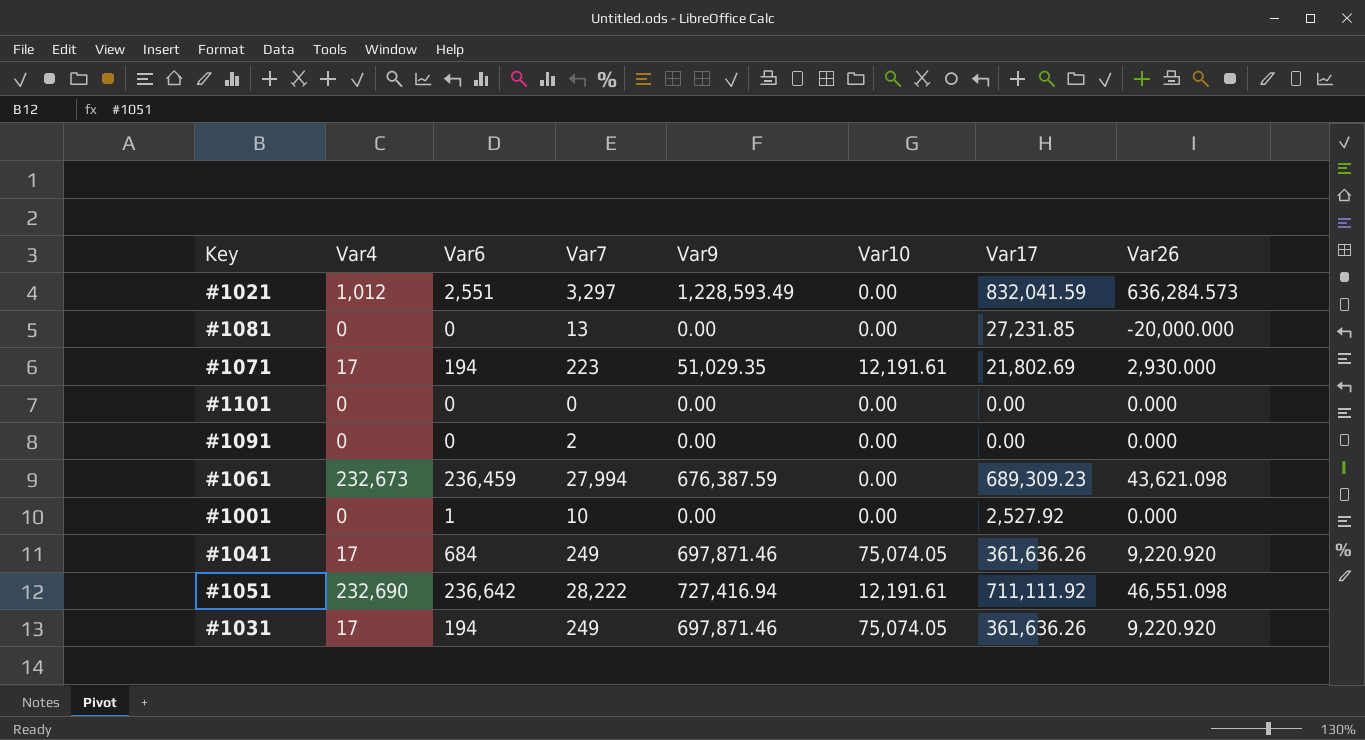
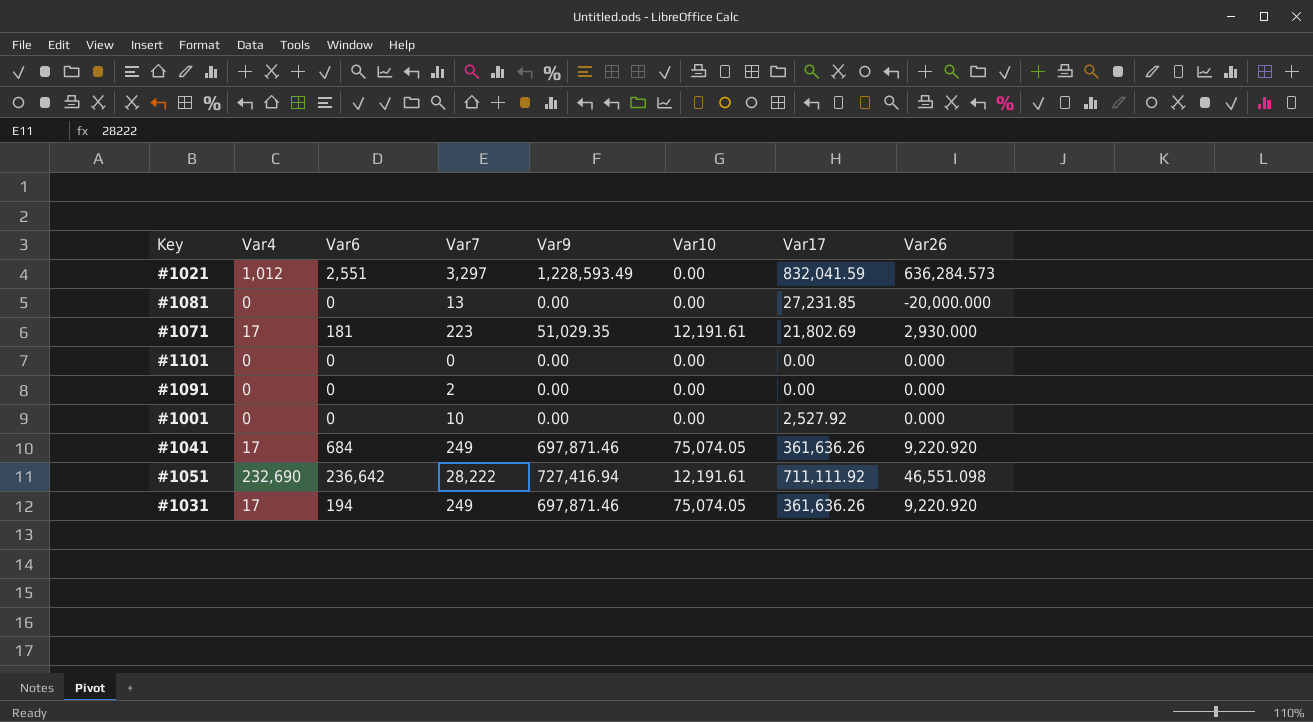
row #1061: 232,673 | 236,459 | 27,994 | 676,387.59 | 0.00 | 689,309.23 | 43,621.098 -> none
#1071 | Var6: 194 -> 181
#1001 | Var6: 1 -> 0

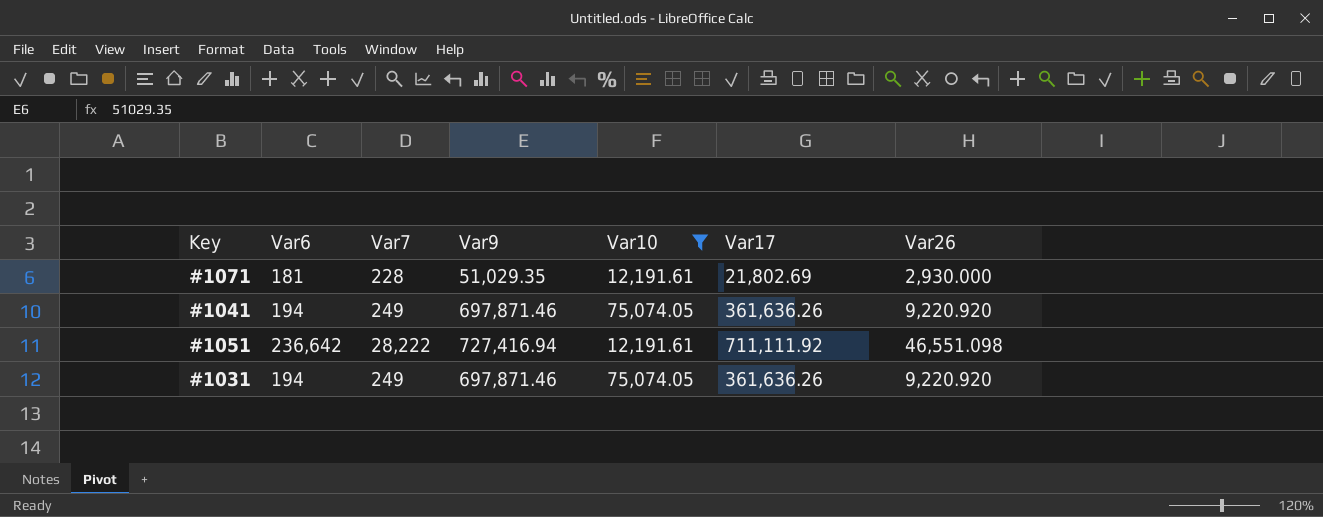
filter: none -> Var10 != 0.00
column Var4 | position: 2 -> none
#1071 | Var7: 223 -> 228
#1041 | Var6: 684 -> 194

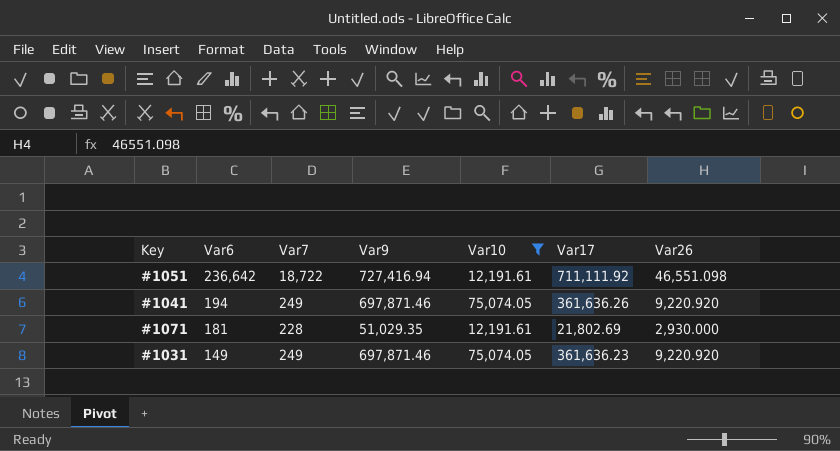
row order: none -> Var6 descending
#1051 | Var7: 28,222 -> 18,722
#1031 | Var6: 194 -> 149
#1031 | Var17: 361,636.26 -> 361,636.23

